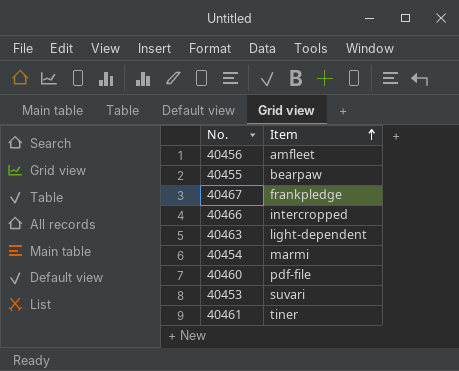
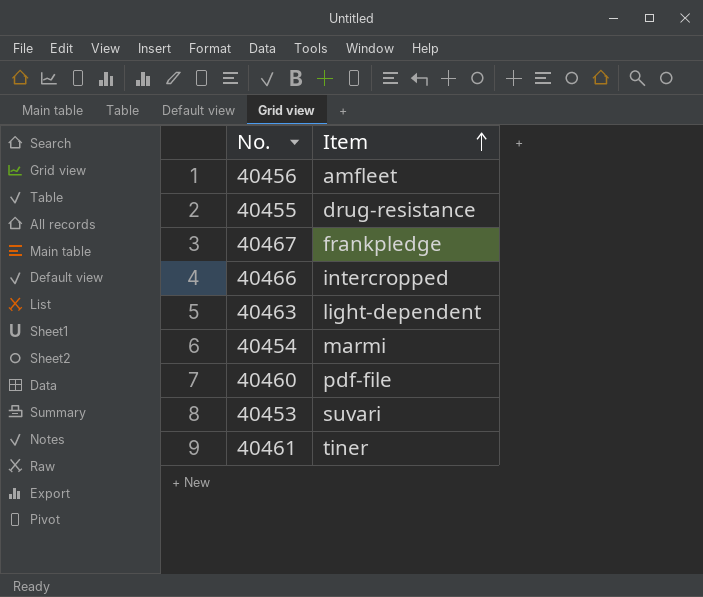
40455 | Item: bearpaw -> drug-resistance

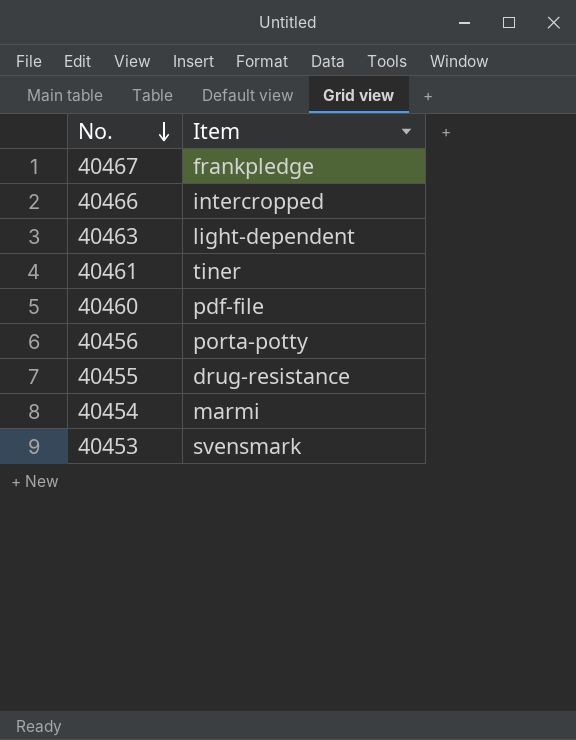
row order: Item ascending -> No. descending
40456 | Item: amfleet -> porta-potty
40453 | Item: suvari -> svensmark

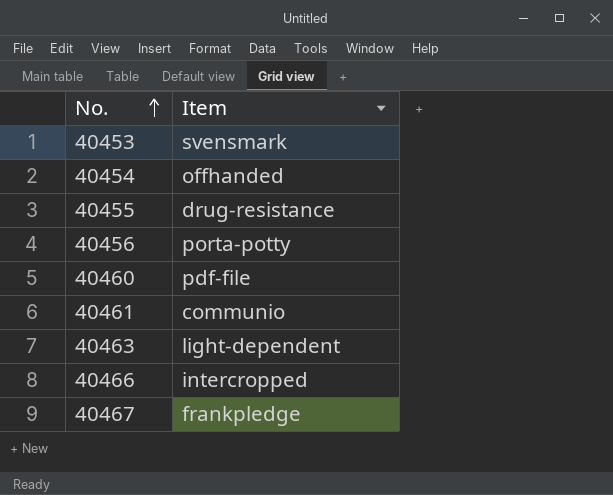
row order: No. descending -> No. ascending
40454 | Item: marmi -> offhanded
40461 | Item: tiner -> communio

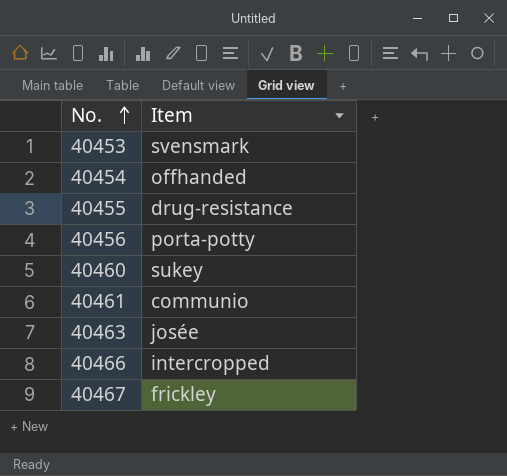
40460 | Item: pdf-file -> sukey
40463 | Item: light-dependent -> josée
40467 | Item: frankpledge -> frickley

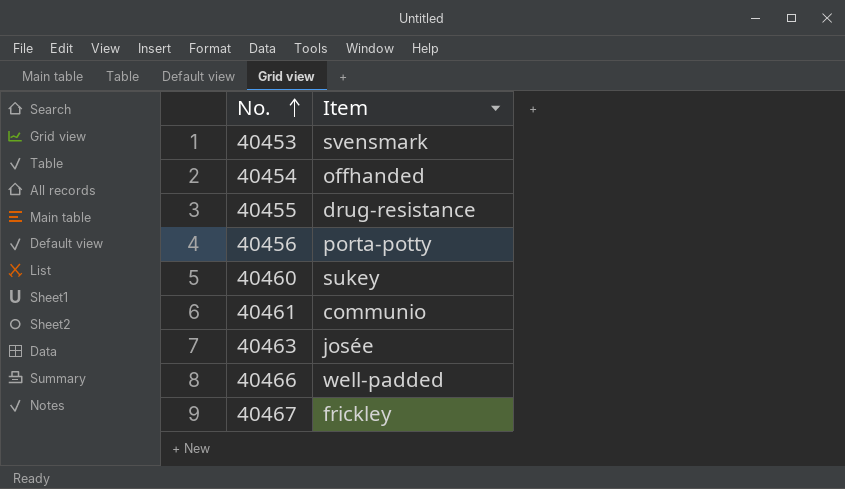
40466 | Item: intercropped -> well-padded

